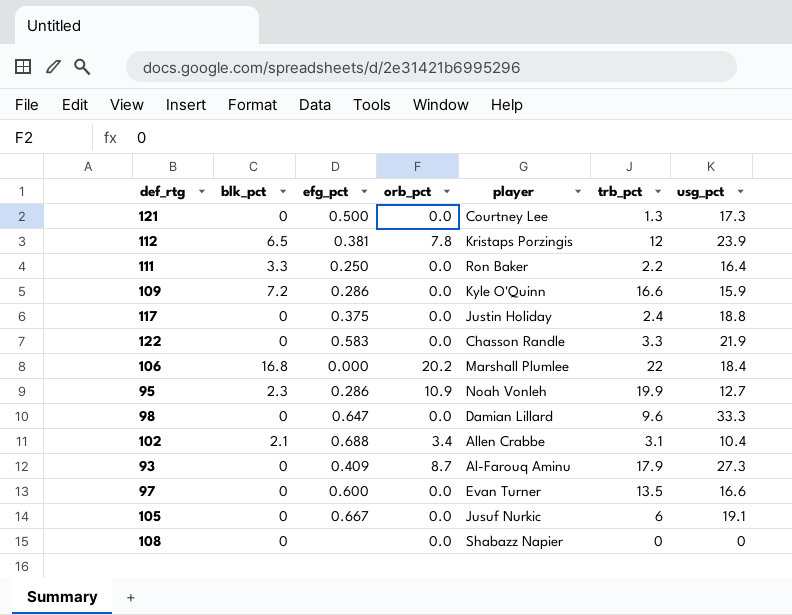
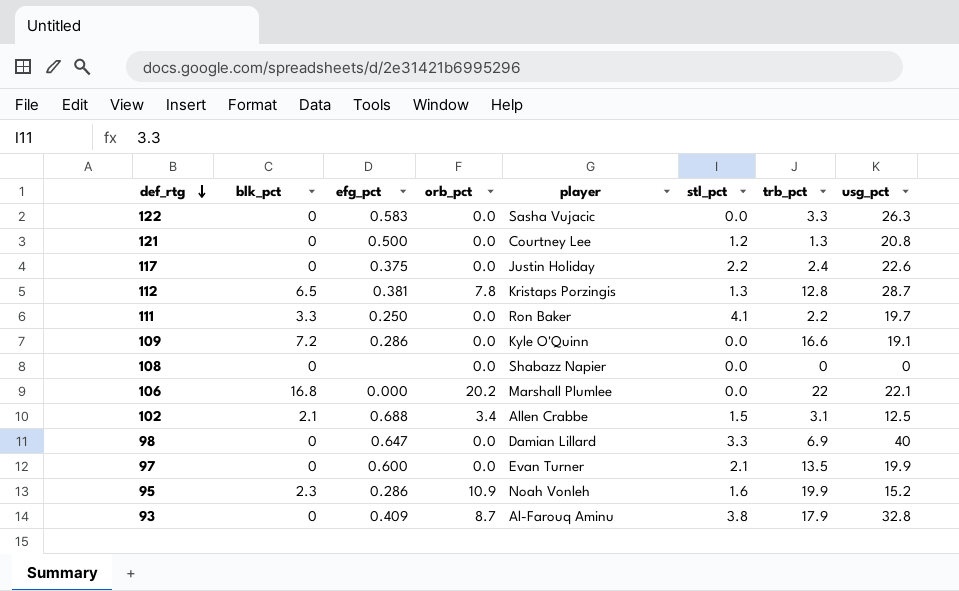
row order: none -> def_rtg descending
column stl_pct | position: none -> 6
row 105: 0 | 0.667 | 0.0 | Jusuf Nurkic | 6 | 19.1 -> none
122 | player: Chasson Randle -> Sasha Vujacic
122 | usg_pct: 21.9 -> 26.3
121 | usg_pct: 17.3 -> 20.8
117 | usg_pct: 18.8 -> 22.6
112 | trb_pct: 12 -> 12.8
112 | usg_pct: 23.9 -> 28.7
111 | usg_pct: 16.4 -> 19.7
109 | usg_pct: 15.9 -> 19.1
106 | usg_pct: 18.4 -> 22.1
102 | usg_pct: 10.4 -> 12.5
98 | trb_pct: 9.6 -> 6.9
98 | usg_pct: 33.3 -> 40
97 | usg_pct: 16.6 -> 19.9
95 | usg_pct: 12.7 -> 15.2
93 | usg_pct: 27.3 -> 32.8

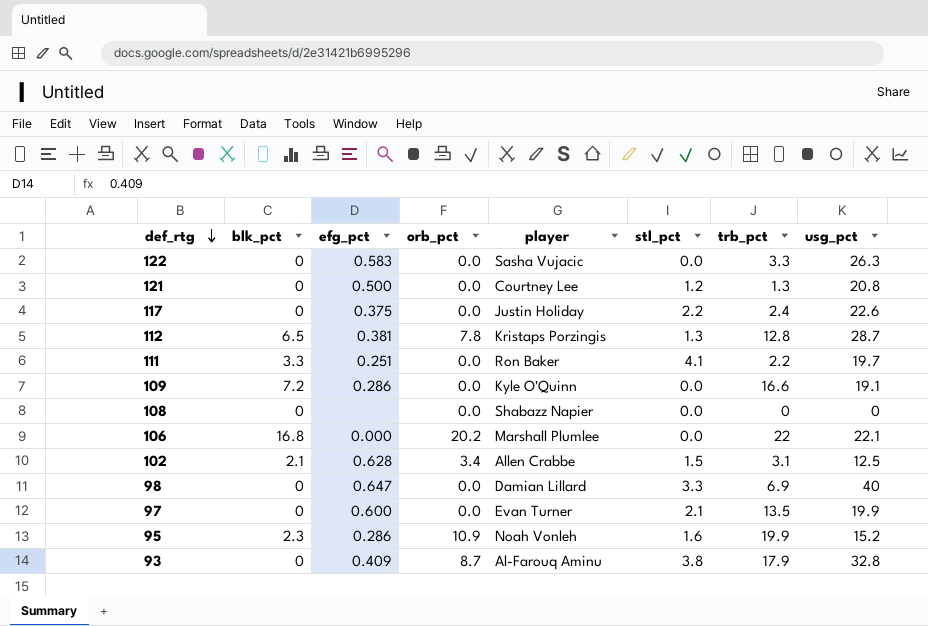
111 | efg_pct: 0.250 -> 0.251
102 | efg_pct: 0.688 -> 0.628

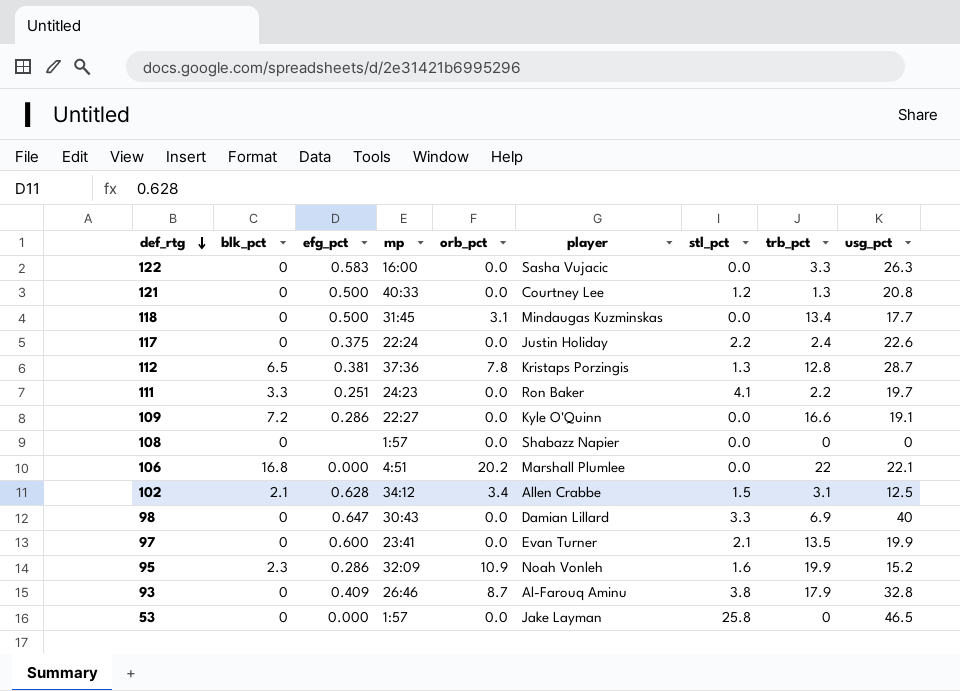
column mp | position: none -> 4
row 118: none -> 0 | 0.500 | 31:45 | 3.1 | Mindaugas Kuzminskas | 0.0 | 13.4 | 17.7
row 53: none -> 0 | 0.000 | 1:57 | 0.0 | Jake Layman | 25.8 | 0 | 46.5

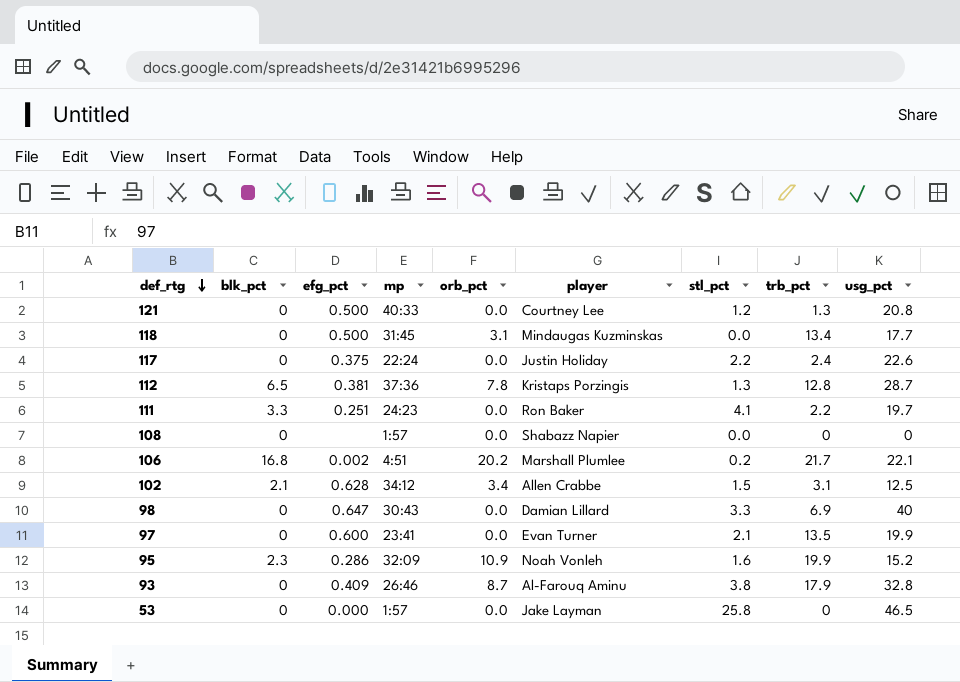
row 122: 0 | 0.583 | 16:00 | 0.0 | Sasha Vujacic | 0.0 | 3.3 | 26.3 -> none
row 109: 7.2 | 0.286 | 22:27 | 0.0 | Kyle O'Quinn | 0.0 | 16.6 | 19.1 -> none
106 | efg_pct: 0.000 -> 0.002
106 | stl_pct: 0.0 -> 0.2
106 | trb_pct: 22 -> 21.7

